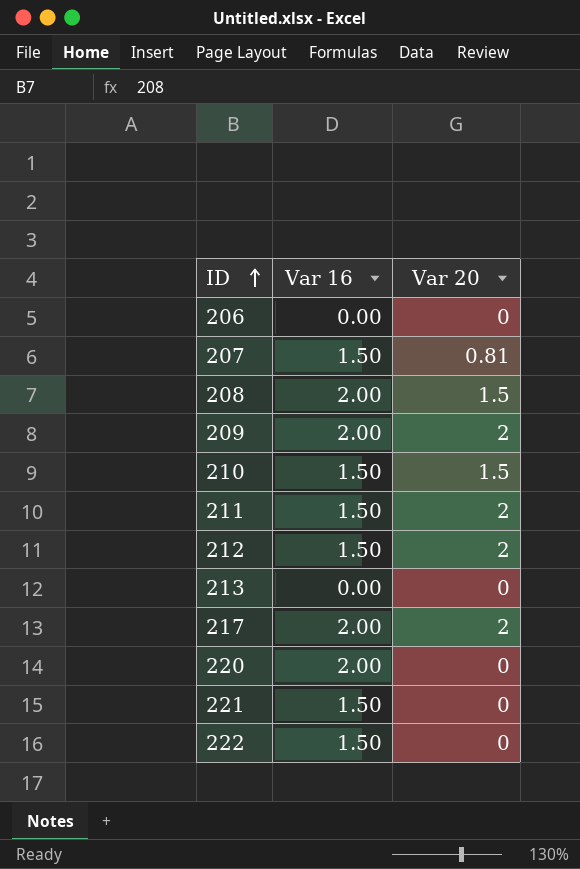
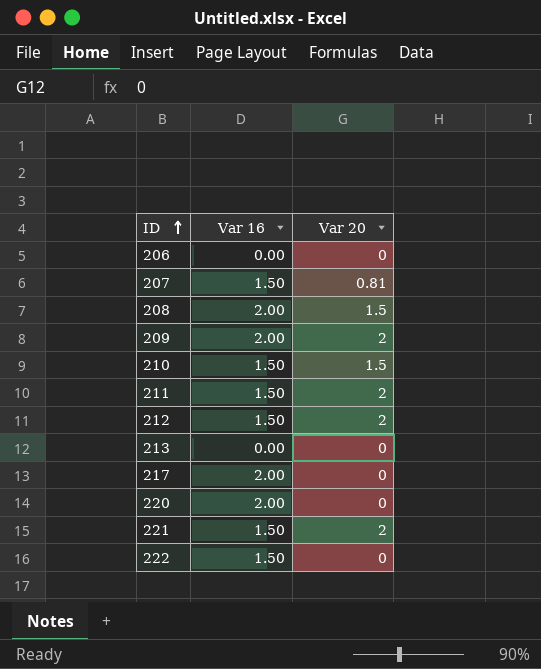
217 | Var 20: 2 -> 0
221 | Var 20: 0 -> 2

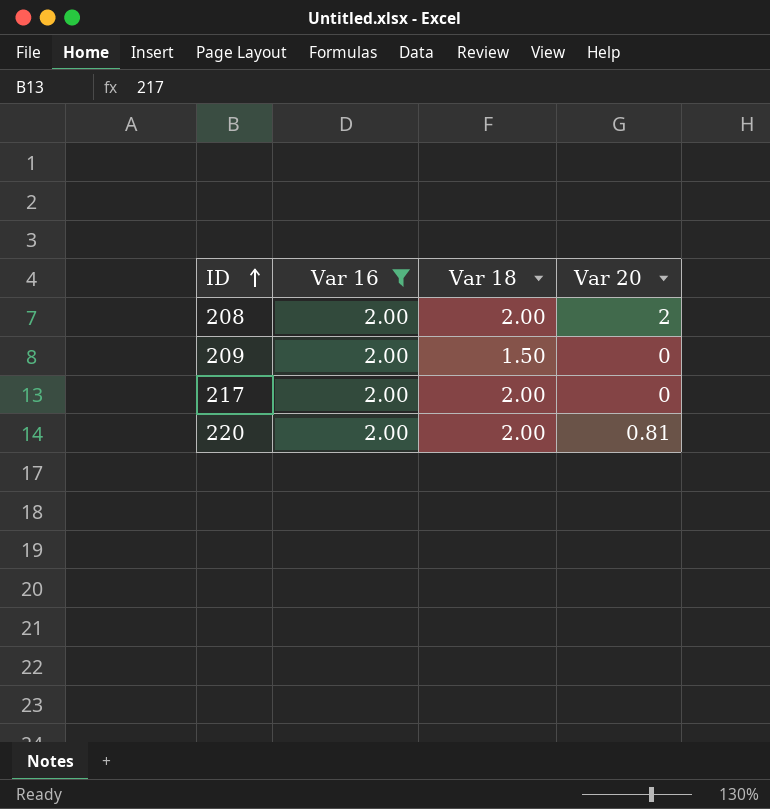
filter: none -> Var 16 = 2.00
column Var 18 | position: none -> 3
208 | Var 20: 1.5 -> 2
209 | Var 20: 2 -> 0
220 | Var 20: 0 -> 0.81

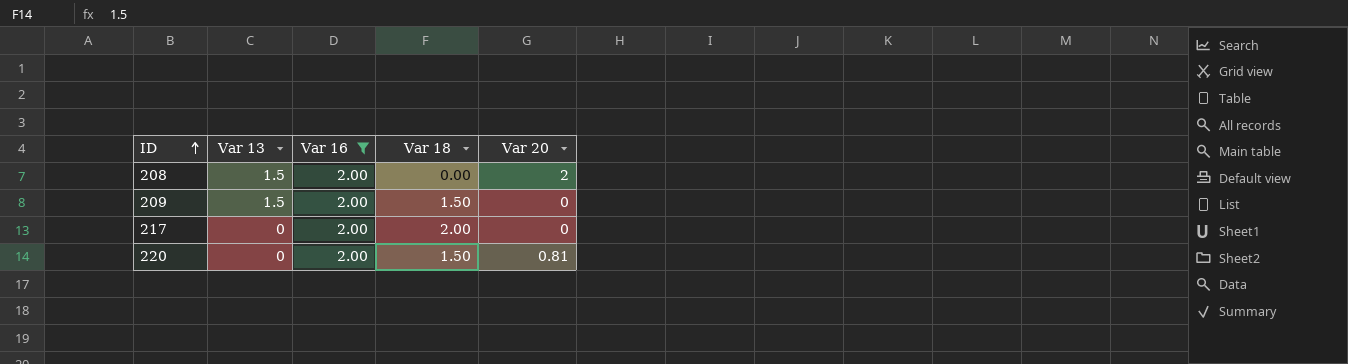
column Var 13 | position: none -> 2
208 | Var 18: 2.00 -> 0.00
220 | Var 18: 2.00 -> 1.50

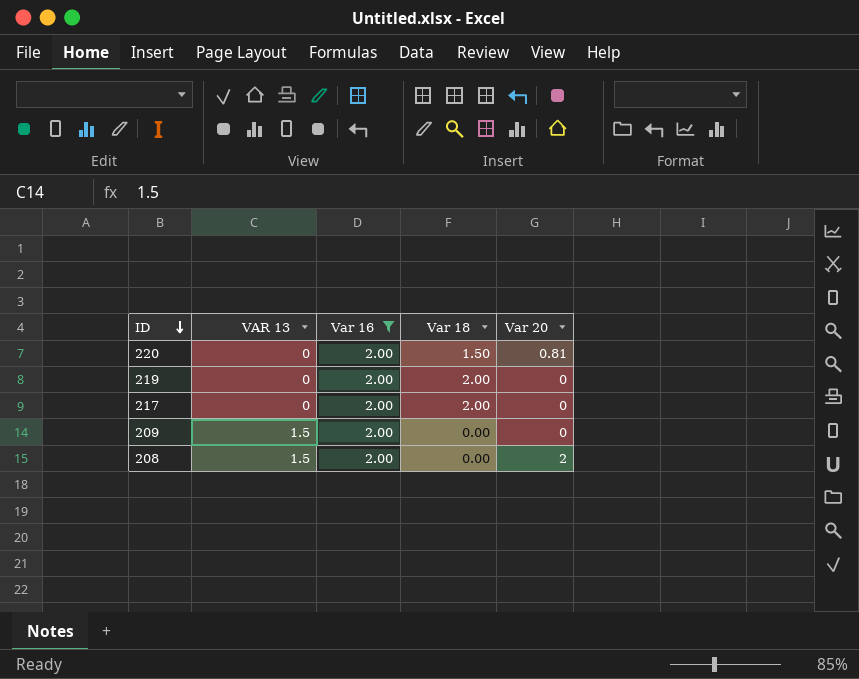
row order: ID ascending -> ID descending
column name: Var 13 -> VAR 13
row 219: none -> 0 | 2.00 | 2.00 | 0
209 | Var 18: 1.50 -> 0.00

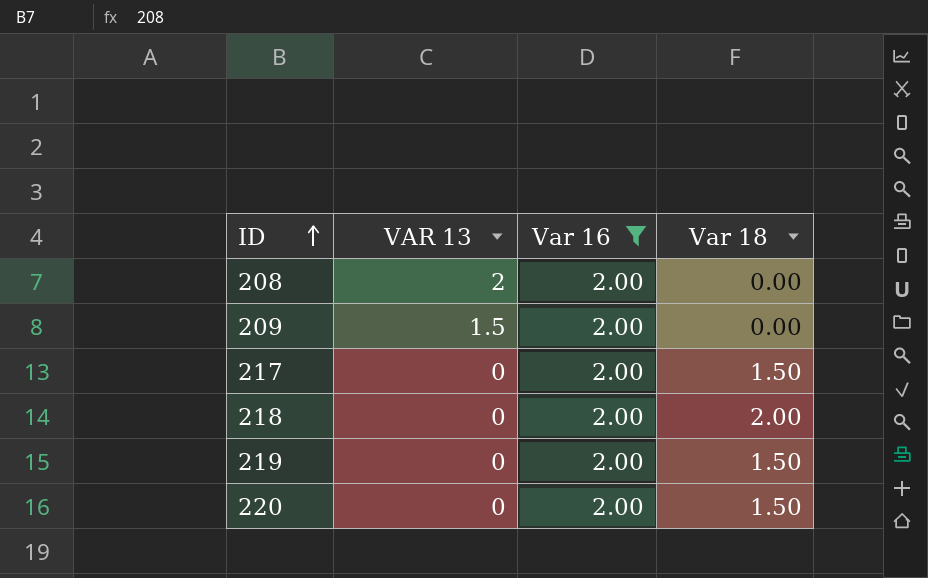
row order: ID descending -> ID ascending
column Var 20 | position: 5 -> none
208 | VAR 13: 1.5 -> 2
217 | Var 18: 2.00 -> 1.50
row 218: none -> 0 | 2.00 | 2.00
219 | Var 18: 2.00 -> 1.50

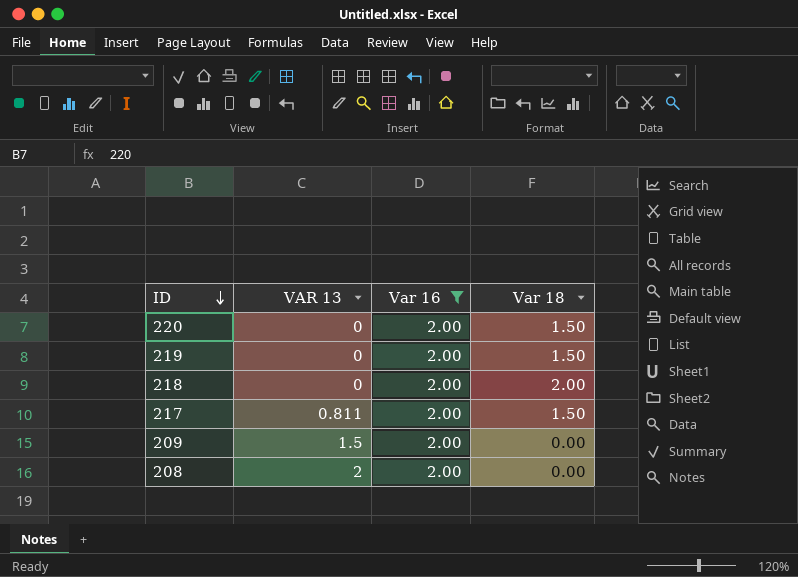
row order: ID ascending -> ID descending
217 | VAR 13: 0 -> 0.811

